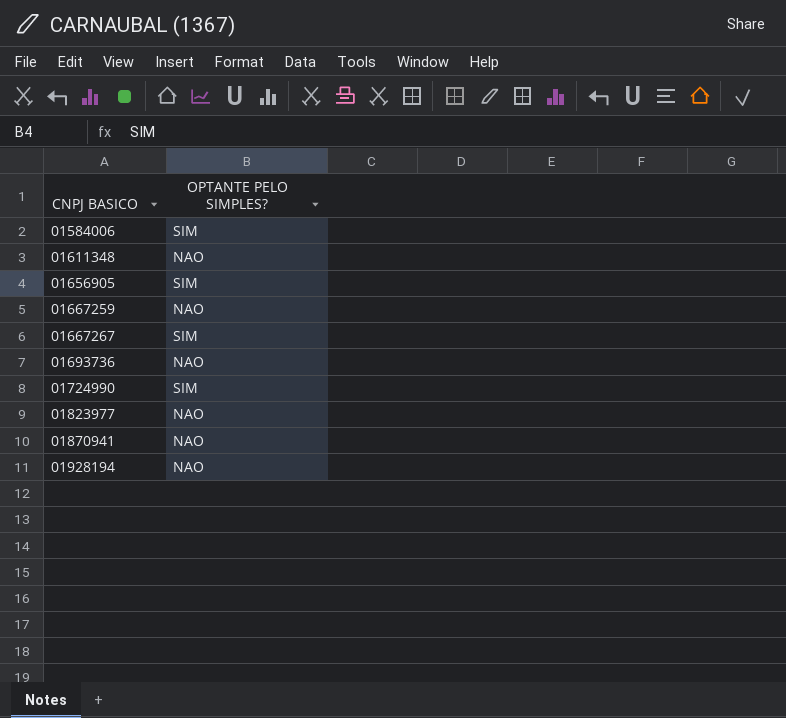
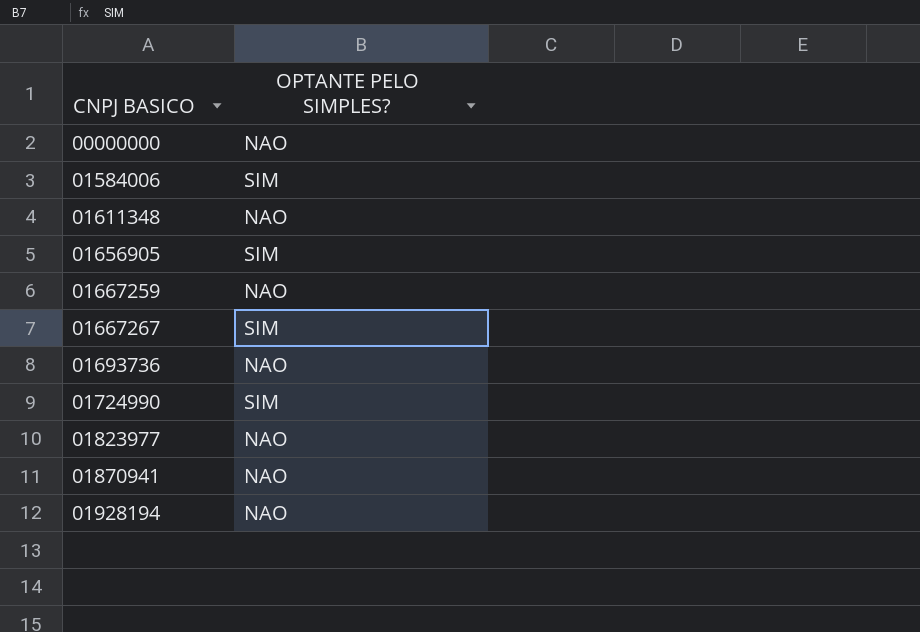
row 00000000: none -> NAO

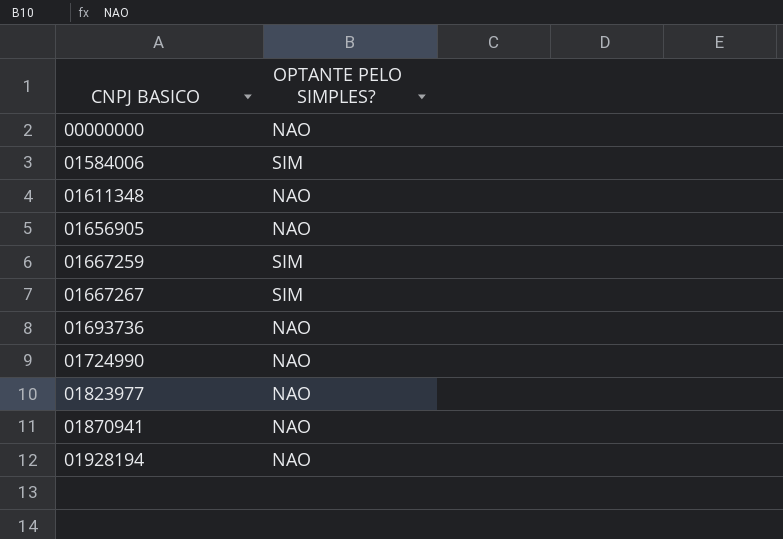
01656905 | OPTANTE PELO SIMPLES?: SIM -> NAO
01667259 | OPTANTE PELO SIMPLES?: NAO -> SIM
01724990 | OPTANTE PELO SIMPLES?: SIM -> NAO

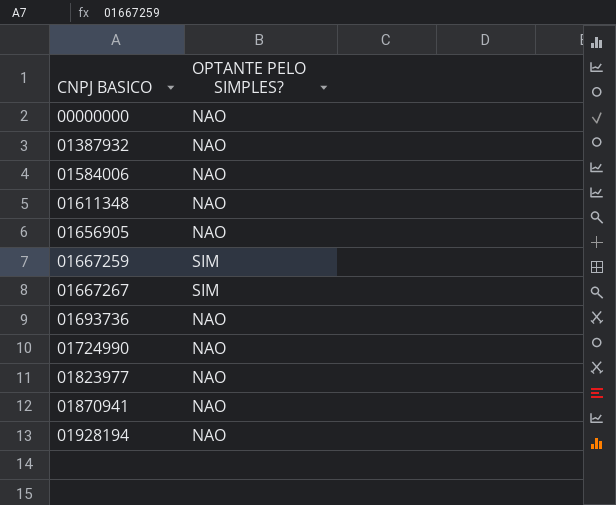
row 01387932: none -> NAO
01584006 | OPTANTE PELO SIMPLES?: SIM -> NAO

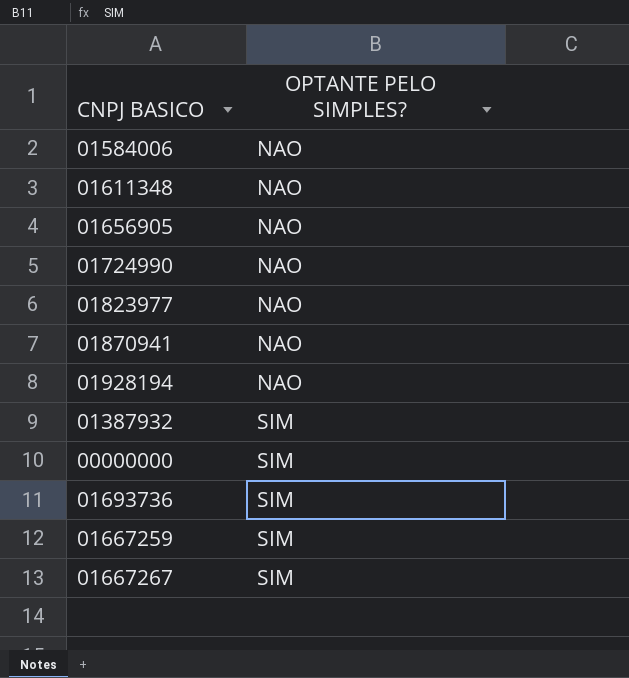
row order: CNPJ BASICO ascending -> OPTANTE PELO SIMPLES? ascending
01387932 | OPTANTE PELO SIMPLES?: NAO -> SIM
00000000 | OPTANTE PELO SIMPLES?: NAO -> SIM
01693736 | OPTANTE PELO SIMPLES?: NAO -> SIM

